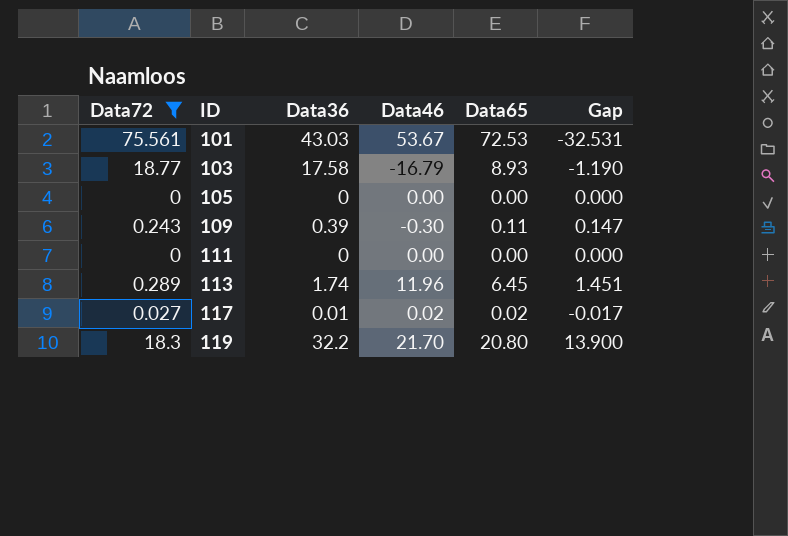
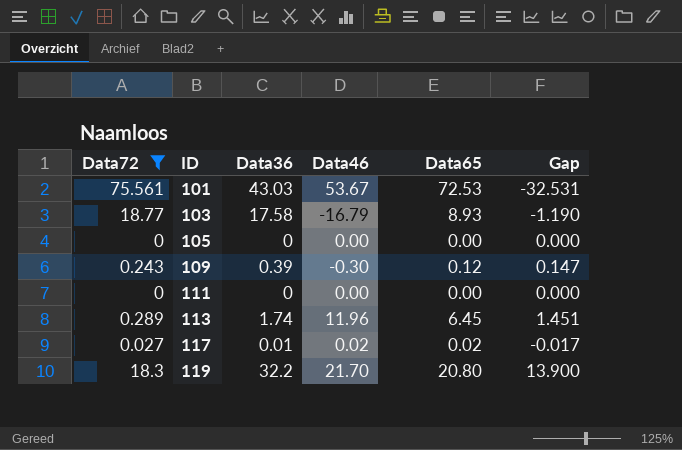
109 | Data65: 0.11 -> 0.12

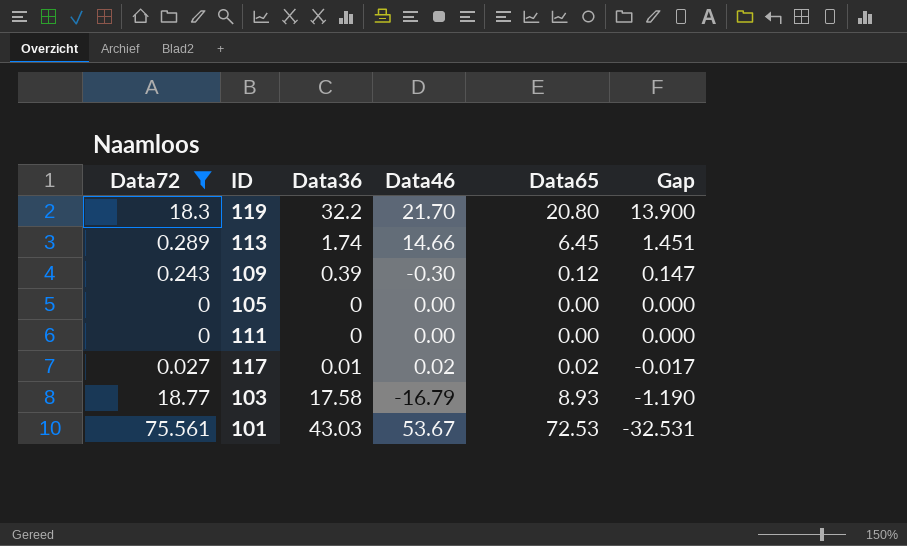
row order: ID ascending -> Gap descending
113 | Data46: 11.96 -> 14.66

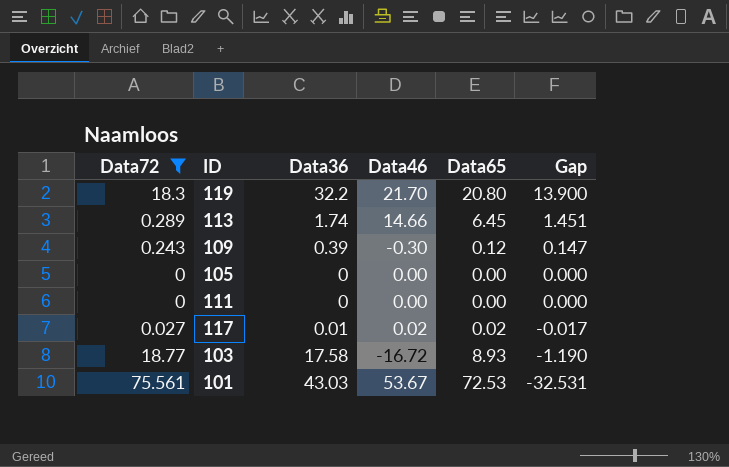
103 | Data46: -16.79 -> -16.72

